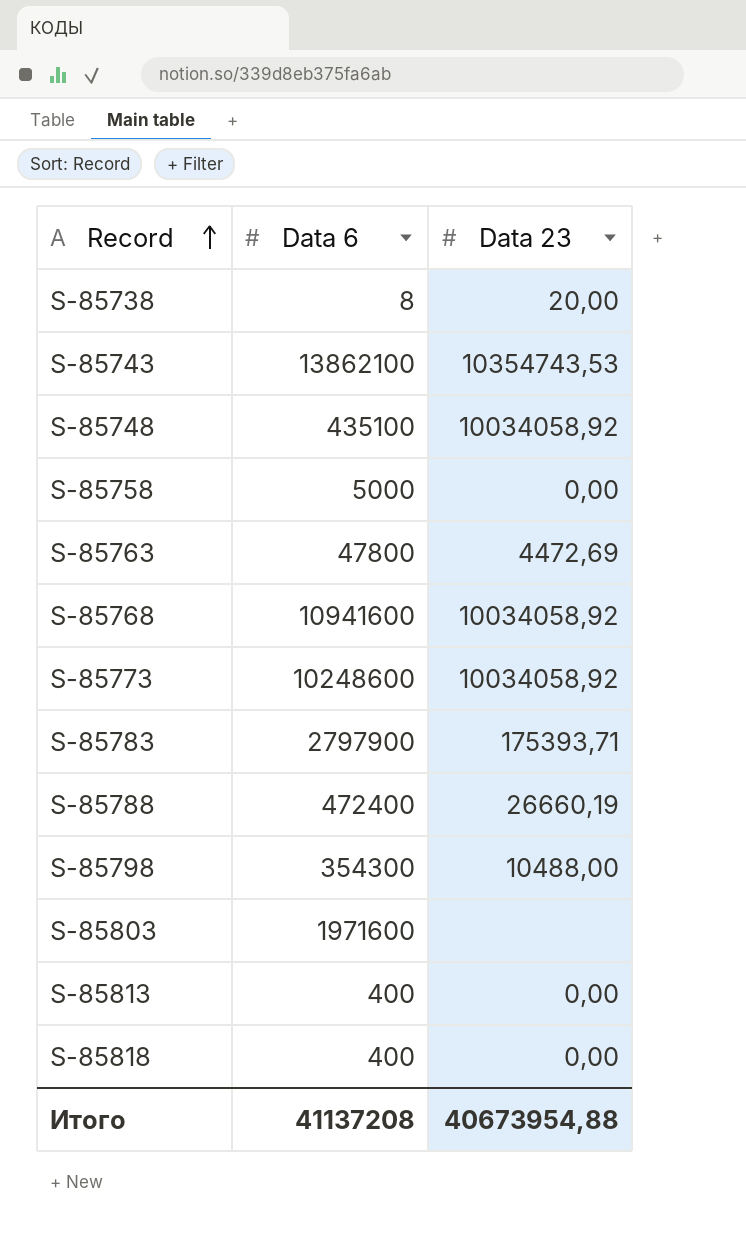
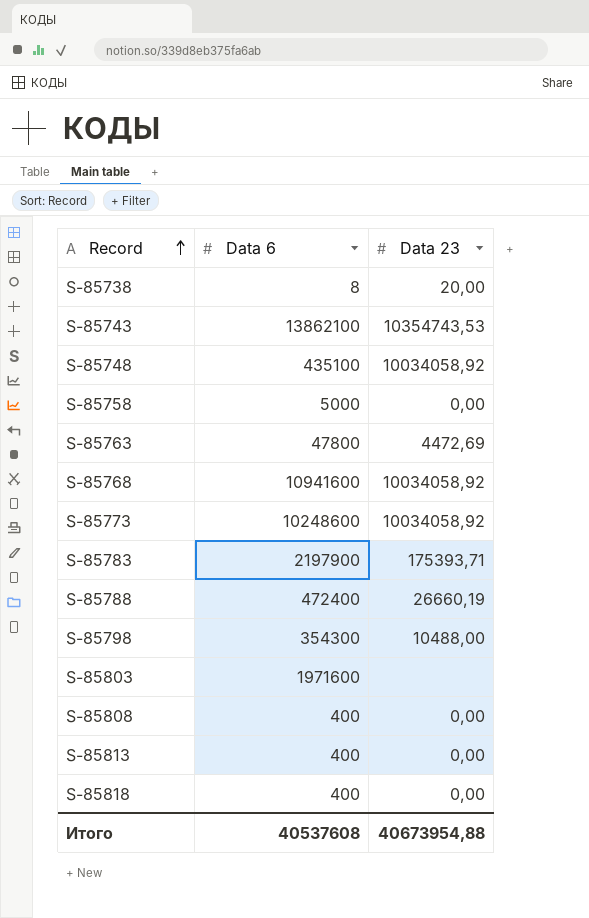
S-85783 | Data 6: 2797900 -> 2197900
row S-85808: none -> 400 | 0,00
Итого | Data 6: 41137208 -> 40537608

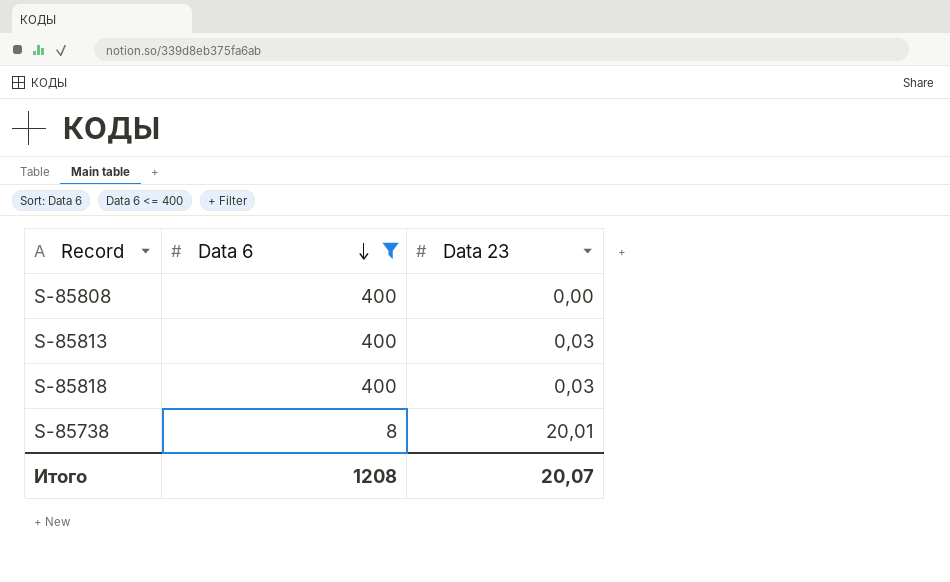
filter: none -> Data 6 <= 400
row order: Record ascending -> Data 6 descending
S-85813 | Data 23: 0,00 -> 0,03
S-85818 | Data 23: 0,00 -> 0,03
S-85738 | Data 23: 20,00 -> 20,01
Итого | Data 6: 40537608 -> 1208
Итого | Data 23: 40673954,88 -> 20,07

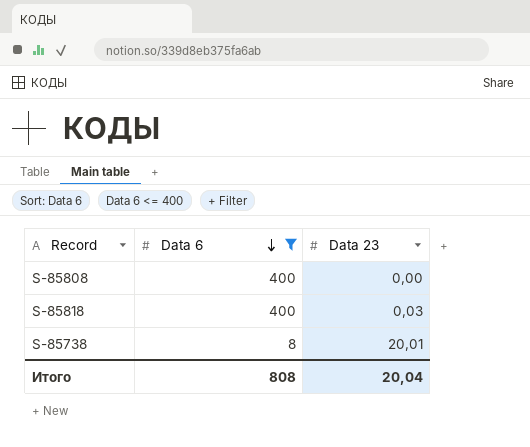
row S-85813: 400 | 0,03 -> none
Итого | Data 6: 1208 -> 808
Итого | Data 23: 20,07 -> 20,04

